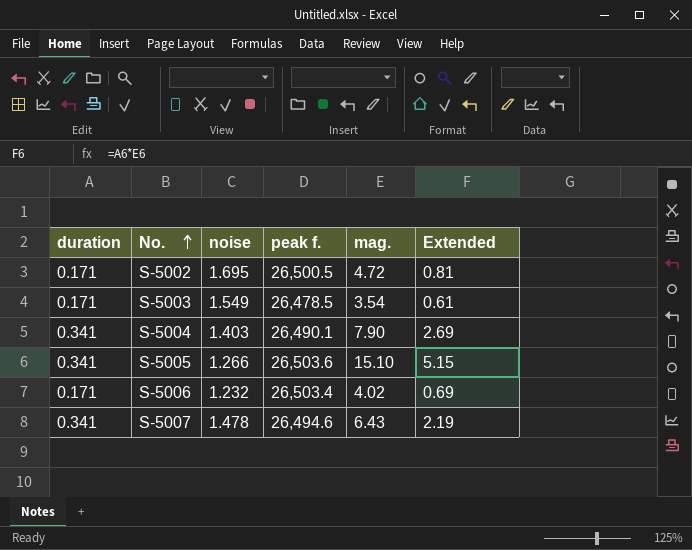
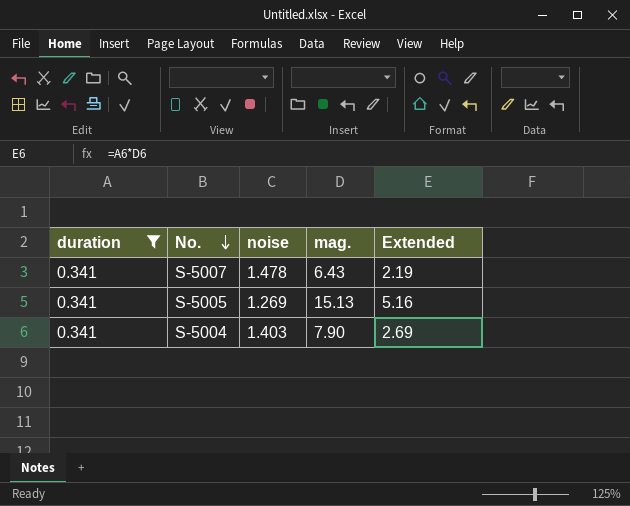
filter: none -> duration = 0.341
row order: No. ascending -> No. descending
column peak f. | position: 4 -> none
S-5005 | noise: 1.266 -> 1.269
S-5005 | mag.: 15.10 -> 15.13
S-5005 | Extended: 5.15 -> 5.16

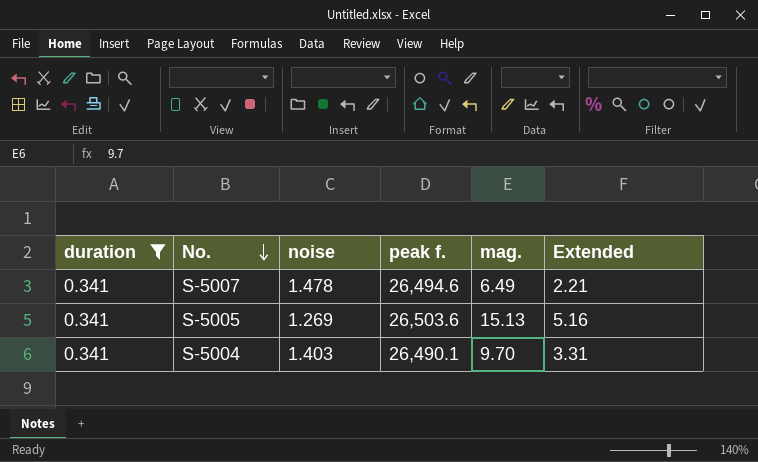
column peak f. | position: none -> 4
S-5007 | mag.: 6.43 -> 6.49
S-5007 | Extended: 2.19 -> 2.21
S-5004 | mag.: 7.90 -> 9.70
S-5004 | Extended: 2.69 -> 3.31

